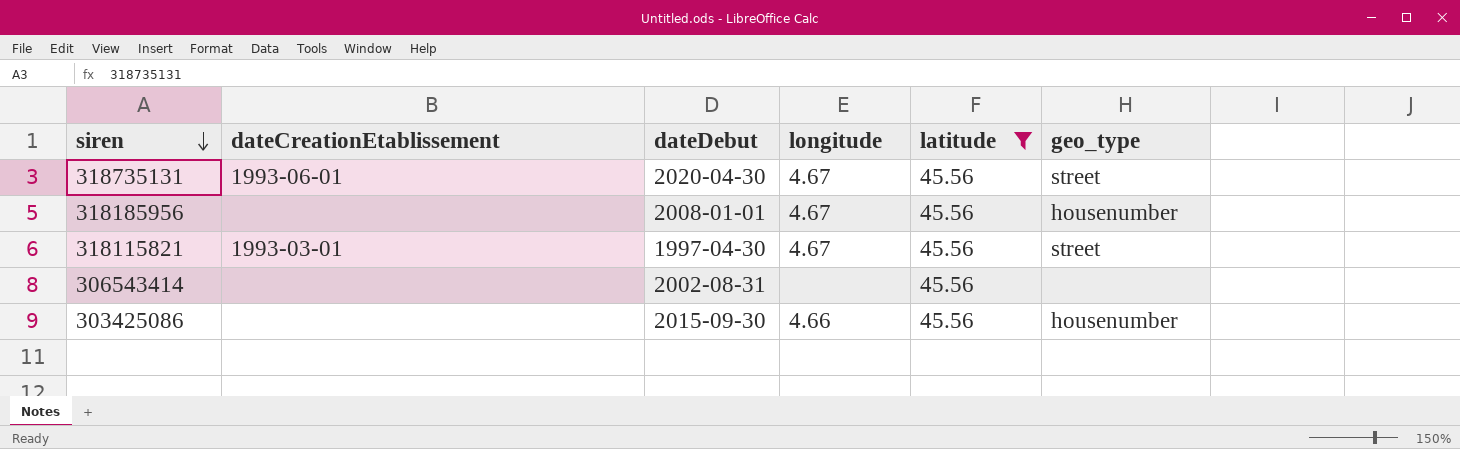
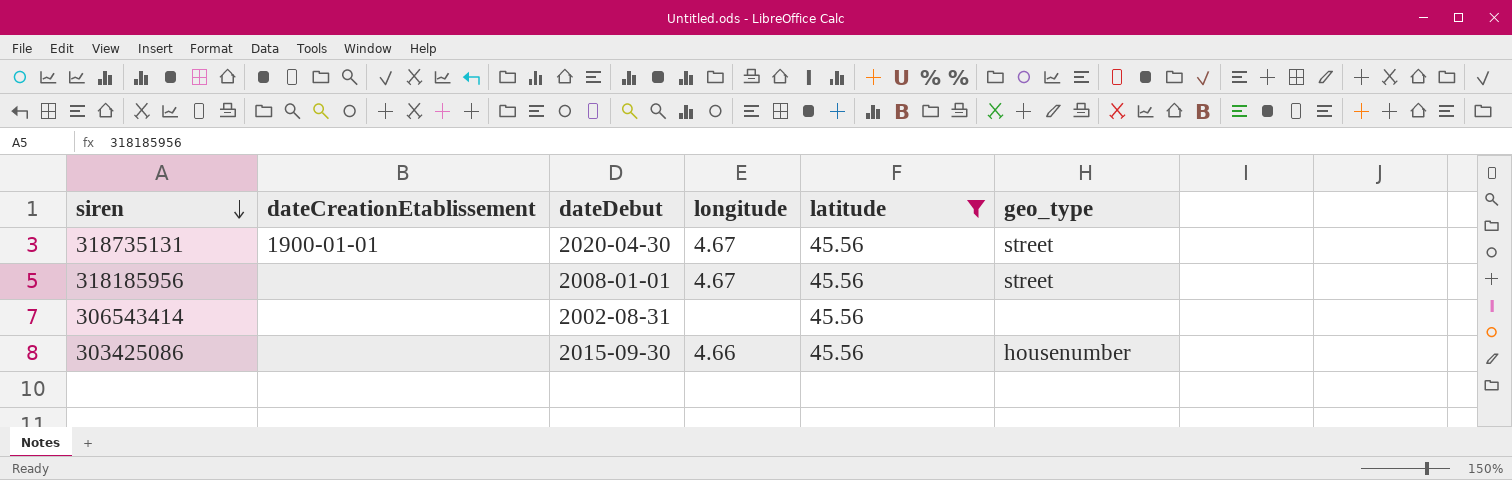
row 318115821: 1993-03-01 | 1997-04-30 | 4.67 | 45.56 | street -> none
318735131 | dateCreationEtablissement: 1993-06-01 -> 1900-01-01
318185956 | geo_type: housenumber -> street

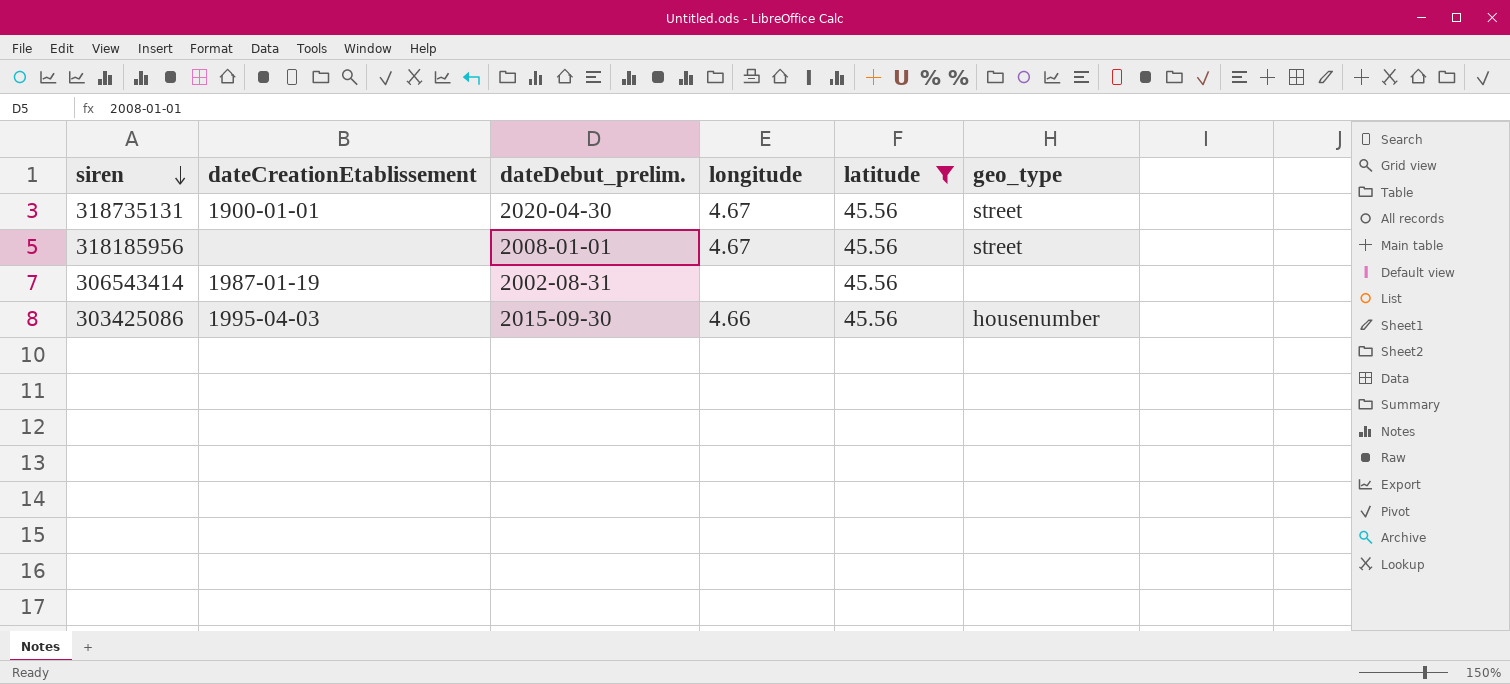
column name: dateDebut -> dateDebut_prelim.
306543414 | dateCreationEtablissement: none -> 1987-01-19
303425086 | dateCreationEtablissement: none -> 1995-04-03

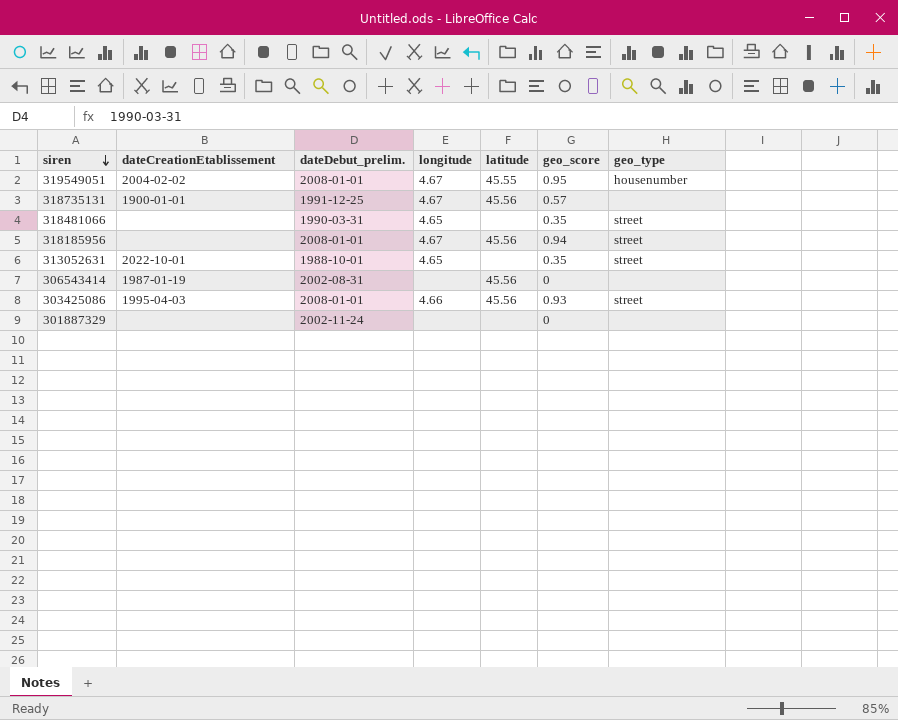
filter: latitude = 45.56 -> none
column geo_score | position: none -> 6
318735131 | dateDebut_prelim.: 2020-04-30 -> 1991-12-25
318735131 | geo_type: street -> none
303425086 | dateDebut_prelim.: 2015-09-30 -> 2008-01-01
303425086 | geo_type: housenumber -> street

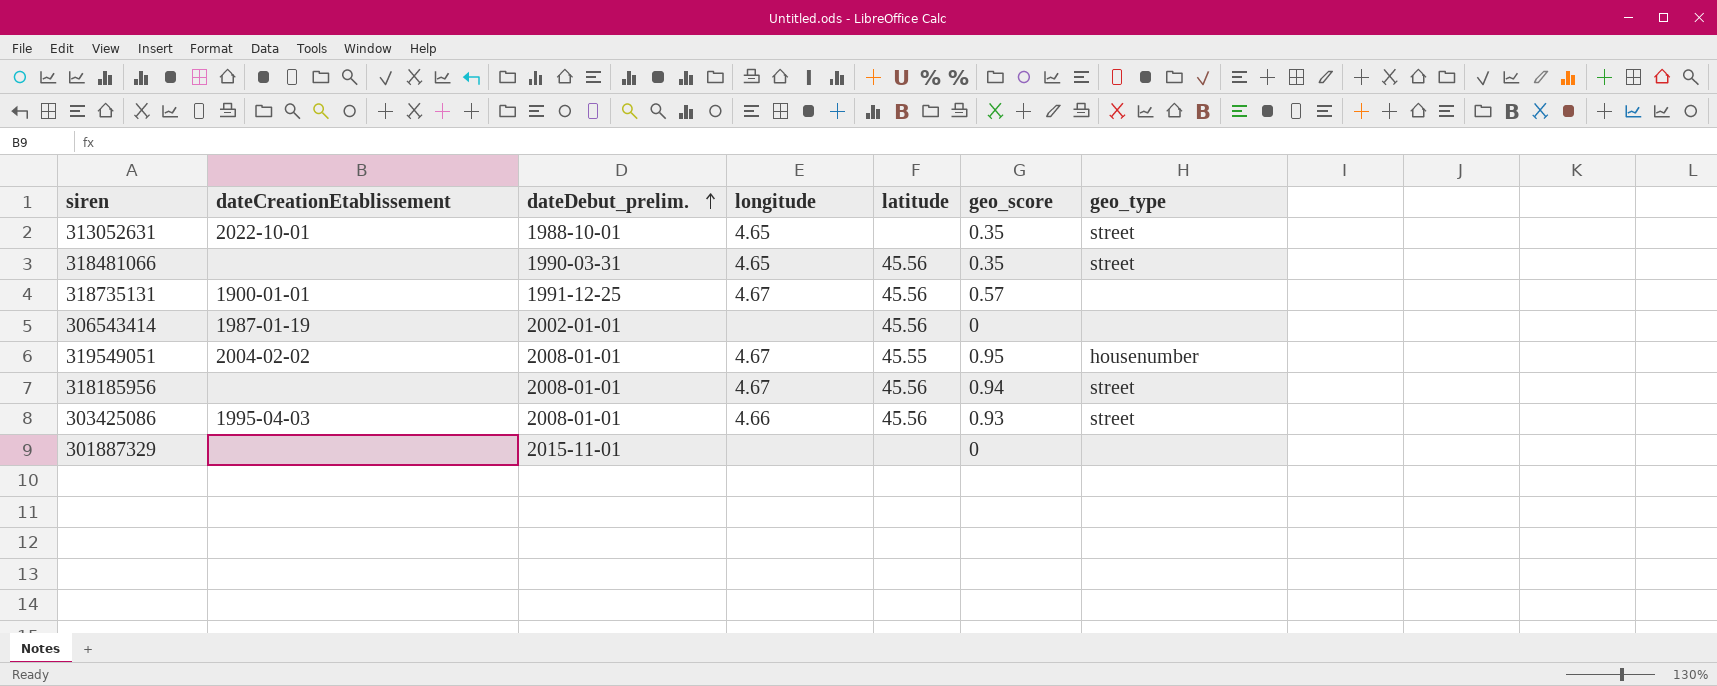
row order: siren descending -> dateDebut_prelim. ascending
318481066 | latitude: none -> 45.56
306543414 | dateDebut_prelim.: 2002-08-31 -> 2002-01-01
301887329 | dateDebut_prelim.: 2002-11-24 -> 2015-11-01

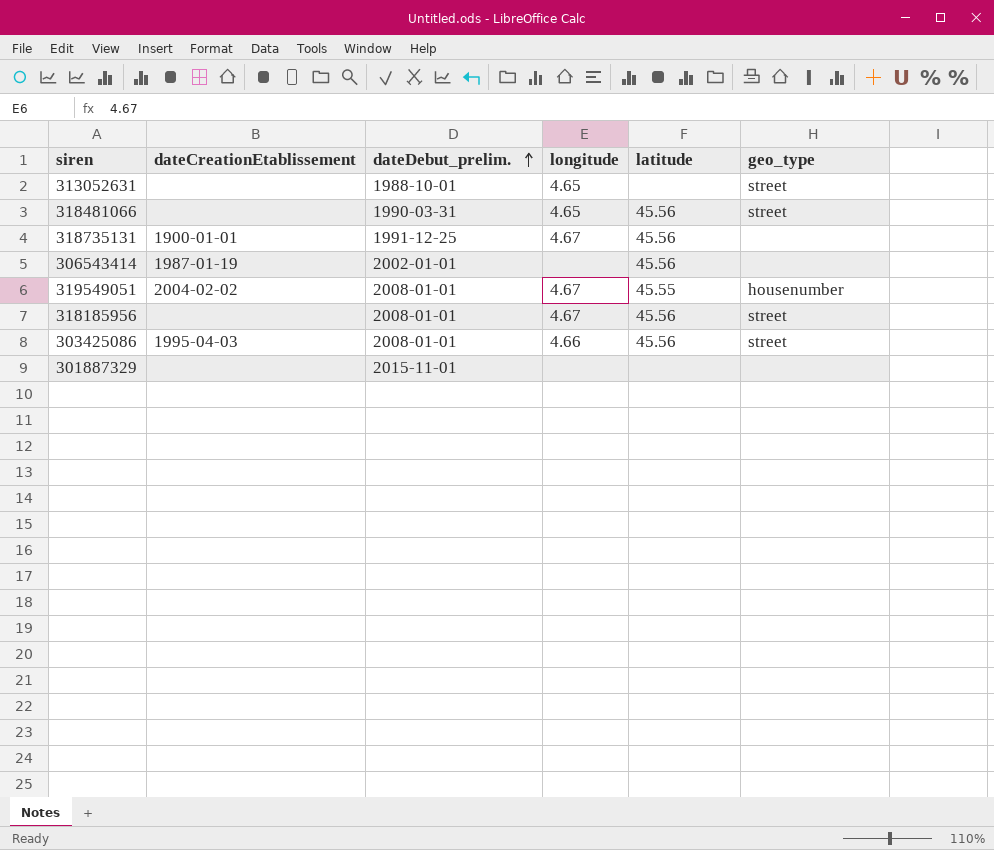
column geo_score | position: 6 -> none
313052631 | dateCreationEtablissement: 2022-10-01 -> none

